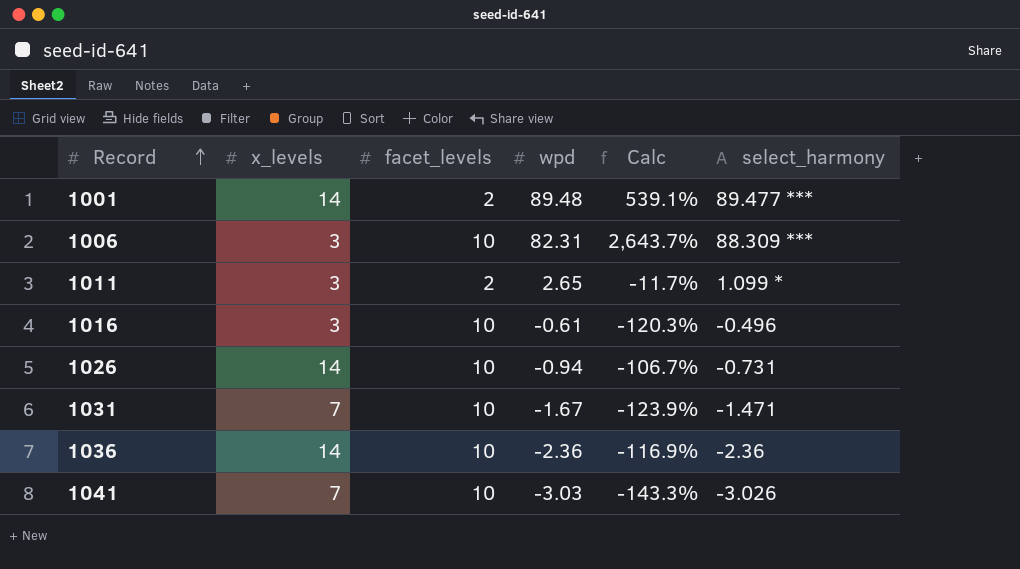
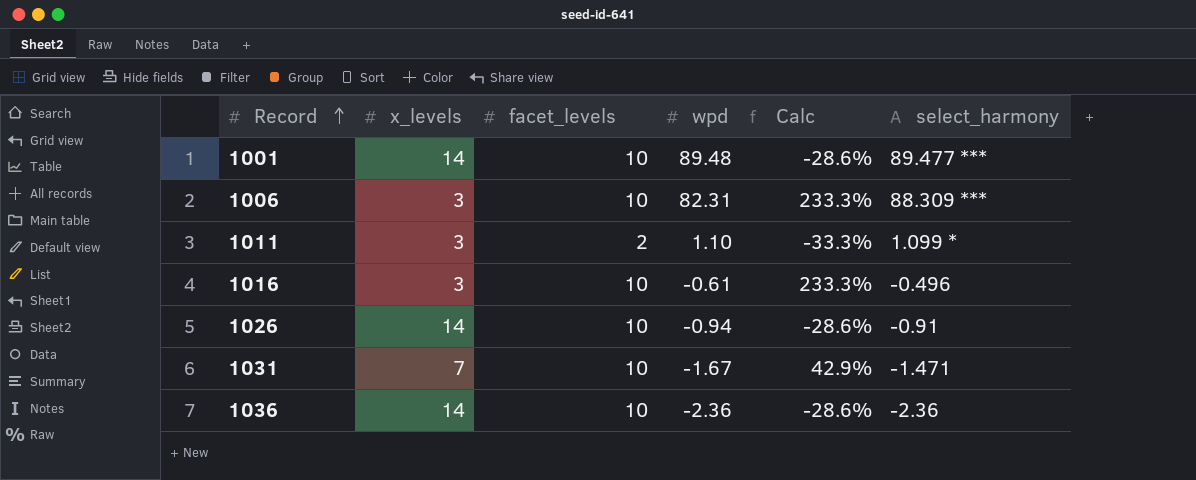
column Calc | formula: ([wpd] - [x_levels]) / [x_levels] -> ([facet_levels] - [x_levels]) / [x_levels]
row 1041: 7 | 10 | -3.03 | -143.3% | -3.026 -> none
1001 | facet_levels: 2 -> 10
1011 | wpd: 2.65 -> 1.10
1026 | select_harmony: -0.731 -> -0.91

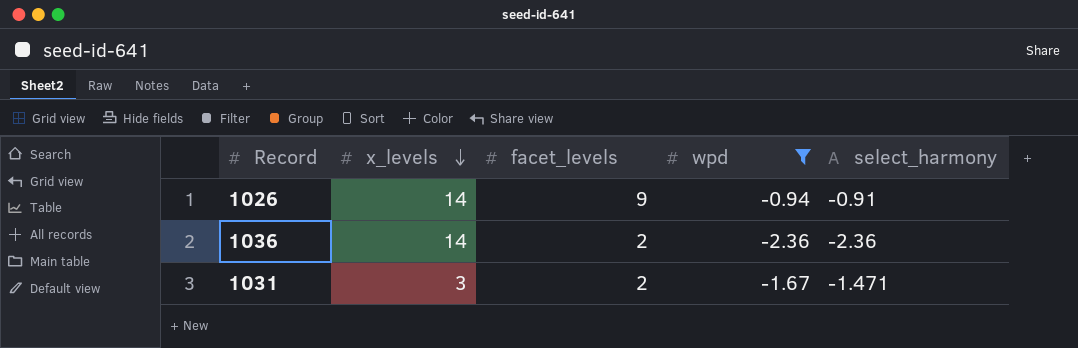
filter: none -> wpd <= -0.94
row order: Record ascending -> x_levels descending
column Calc | formula: ([facet_levels] - [x_levels]) / [x_levels] -> none
1026 | facet_levels: 10 -> 9
1036 | facet_levels: 10 -> 2
1031 | x_levels: 7 -> 3
1031 | facet_levels: 10 -> 2

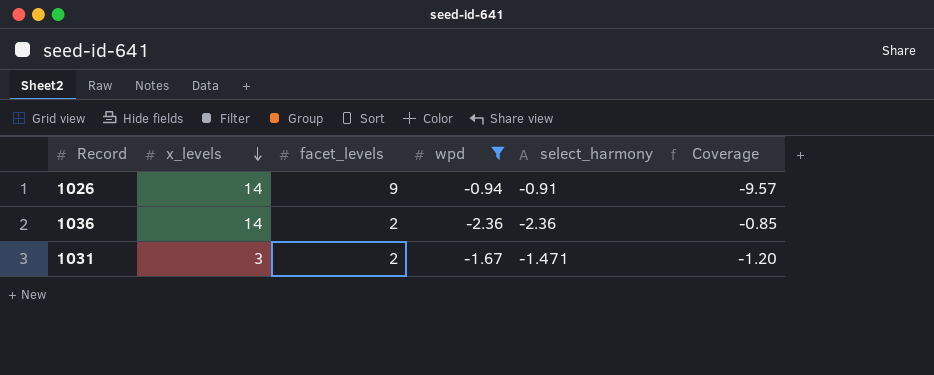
column Coverage | formula: none -> [facet_levels] / [wpd]

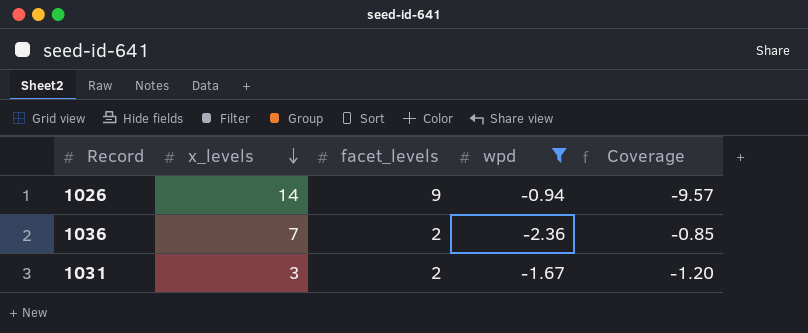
column select_harmony | position: 5 -> none
1036 | x_levels: 14 -> 7

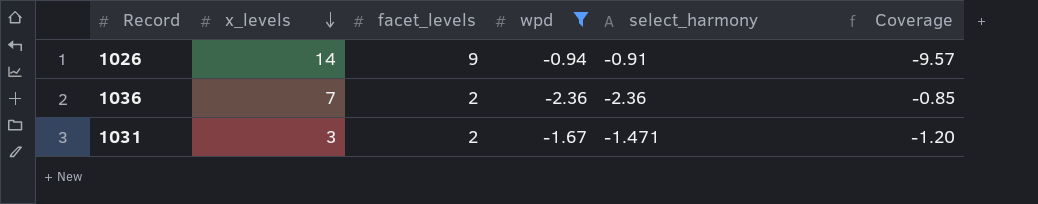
column select_harmony | position: none -> 5

